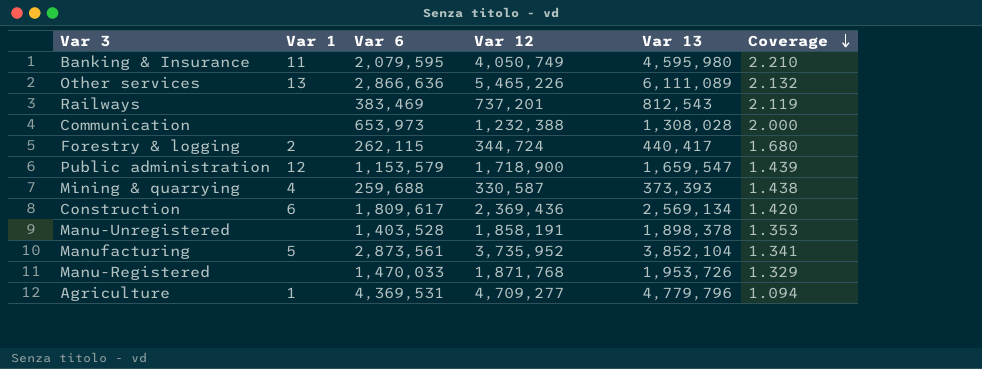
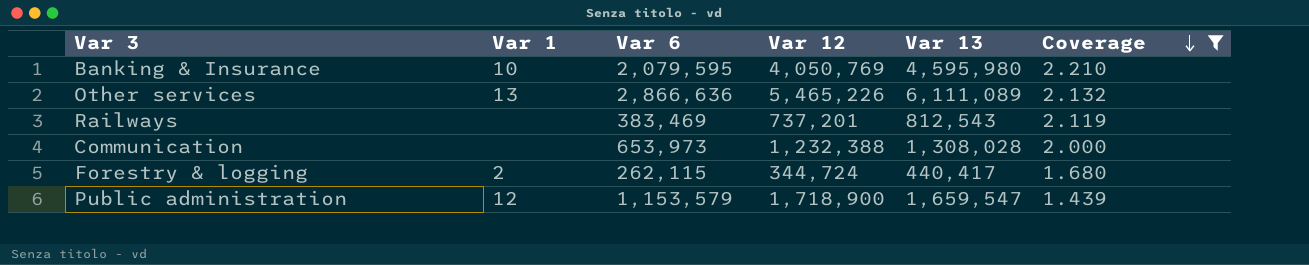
filter: none -> Coverage >= 1.439
Banking & Insurance | Var 1: 11 -> 10
Banking & Insurance | Var 12: 4,050,749 -> 4,050,769

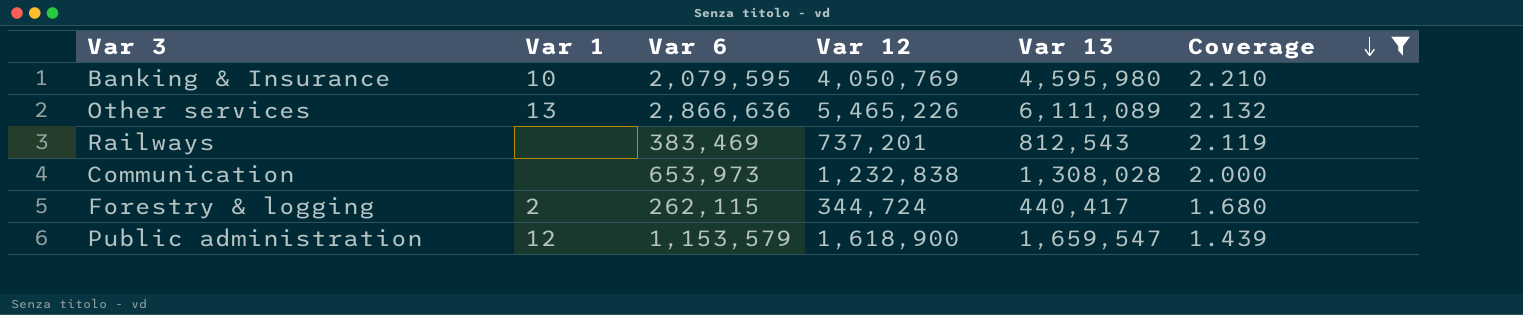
Communication | Var 12: 1,232,388 -> 1,232,838
Public administration | Var 12: 1,718,900 -> 1,618,900

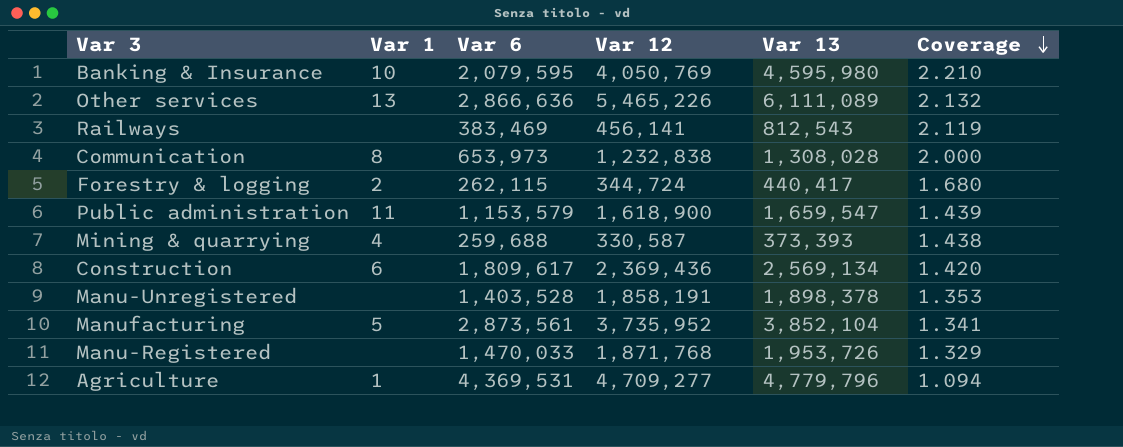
filter: Coverage >= 1.439 -> none
Railways | Var 12: 737,201 -> 456,141
Communication | Var 1: none -> 8
Public administration | Var 1: 12 -> 11

